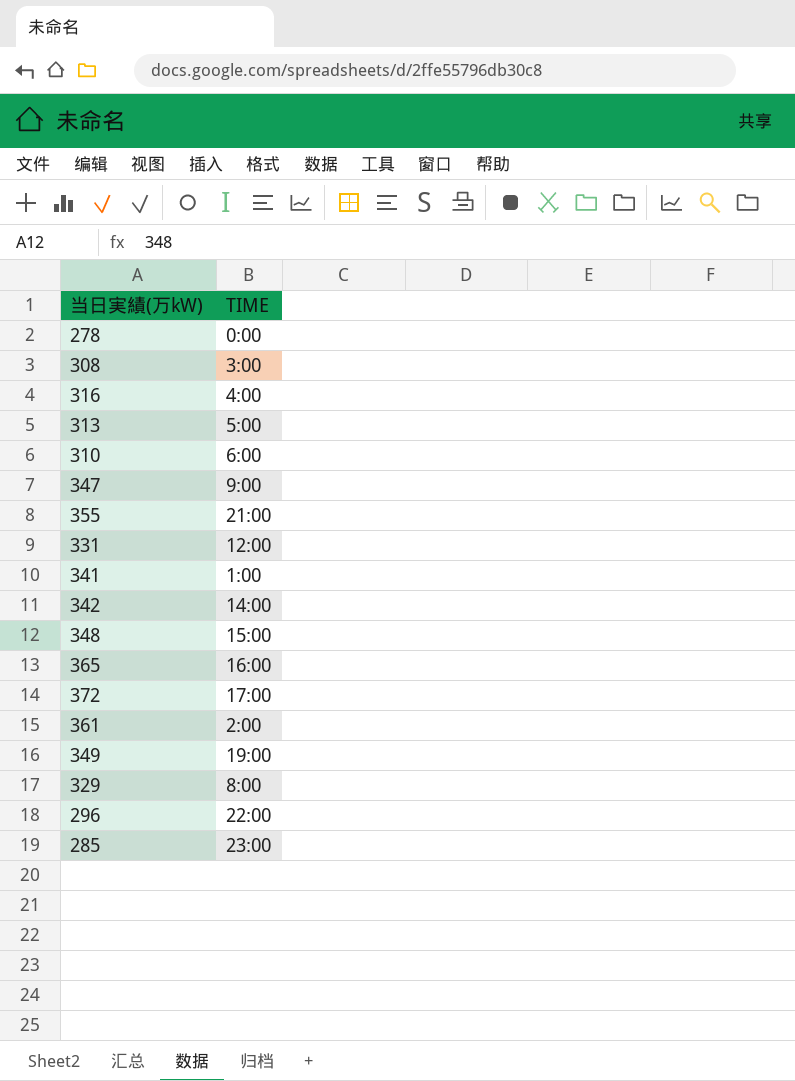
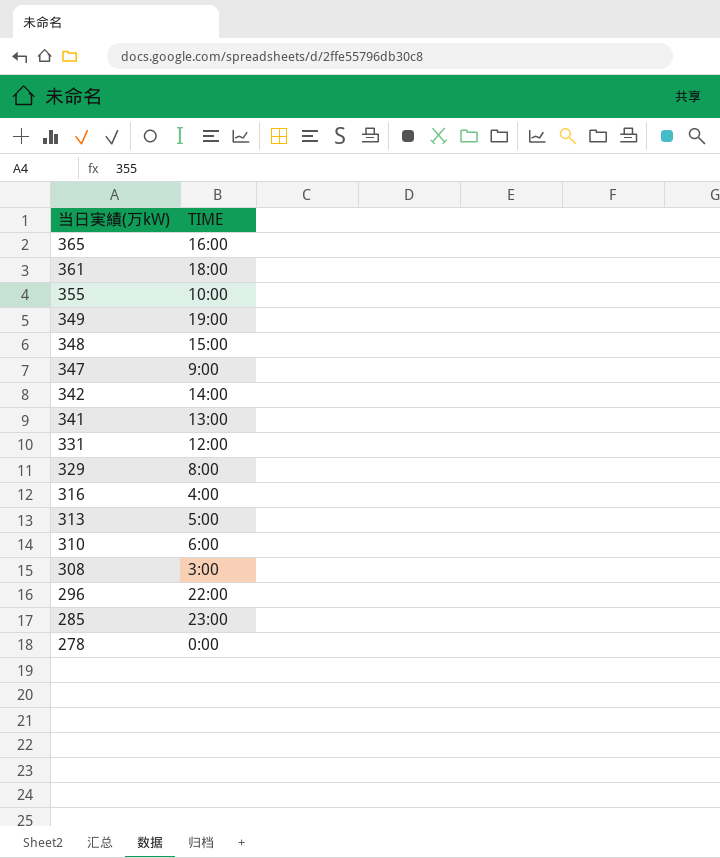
row order: none -> 当日実績(万kW) descending
row 372: 17:00 -> none
361 | TIME: 2:00 -> 18:00
355 | TIME: 21:00 -> 10:00
341 | TIME: 1:00 -> 13:00

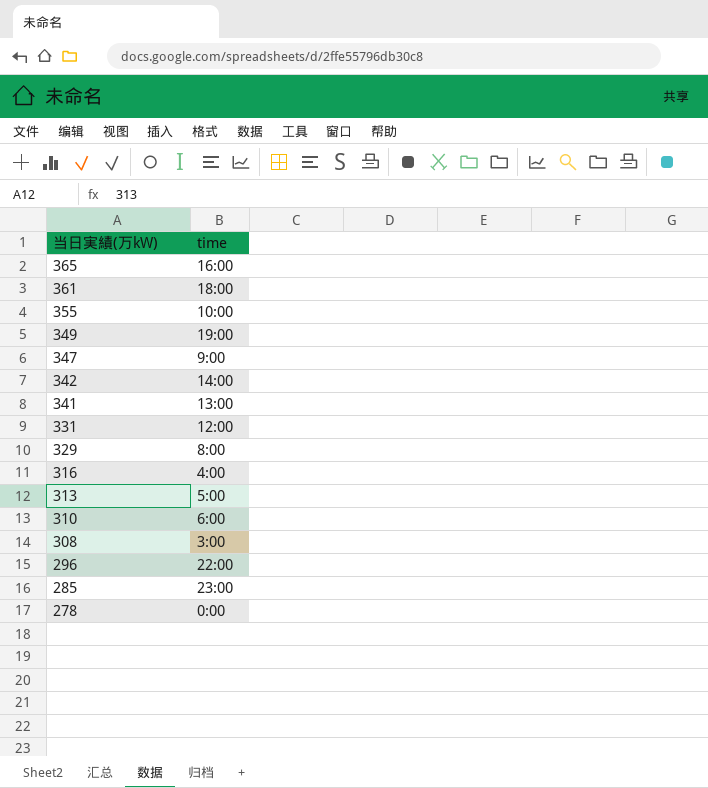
column name: TIME -> time
row 348: 15:00 -> none

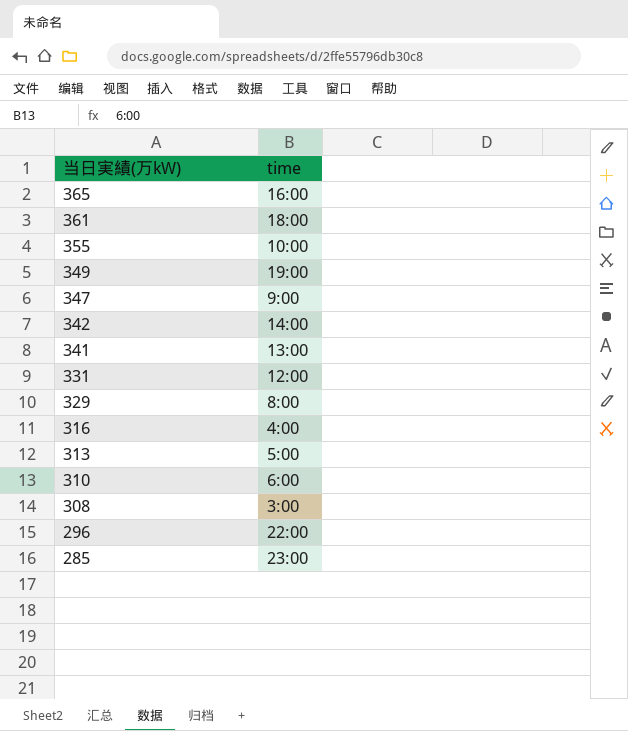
row 278: 0:00 -> none

